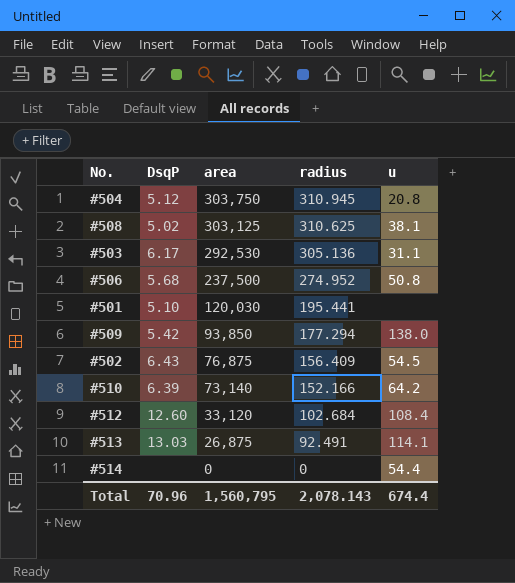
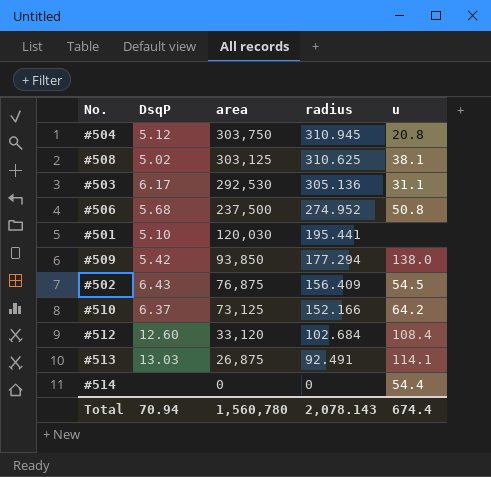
#510 | DsqP: 6.39 -> 6.37
#510 | area: 73,140 -> 73,125
Total | DsqP: 70.96 -> 70.94
Total | area: 1,560,795 -> 1,560,780

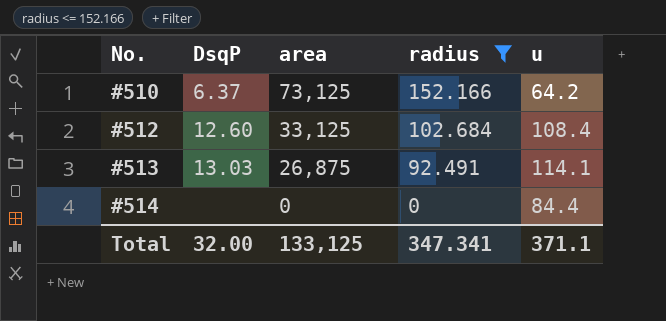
filter: none -> radius <= 152.166
#512 | area: 33,120 -> 33,125
#514 | u: 54.4 -> 84.4
Total | DsqP: 70.94 -> 32.00
Total | area: 1,560,780 -> 133,125
Total | radius: 2,078.143 -> 347.341
Total | u: 674.4 -> 371.1

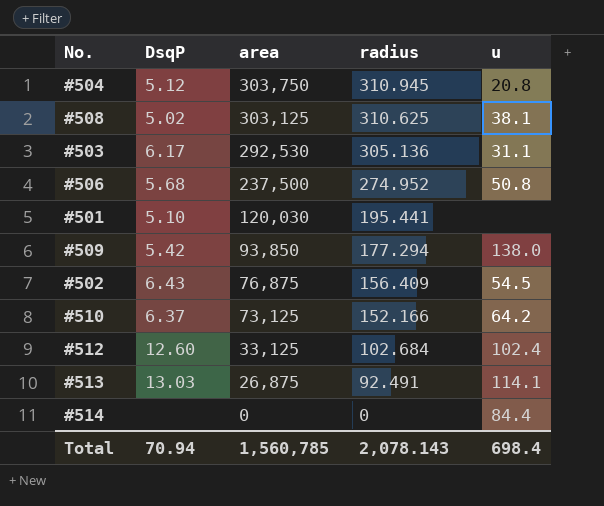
filter: radius <= 152.166 -> none
#512 | u: 108.4 -> 102.4
Total | DsqP: 32.00 -> 70.94
Total | area: 133,125 -> 1,560,785
Total | radius: 347.341 -> 2,078.143
Total | u: 371.1 -> 698.4

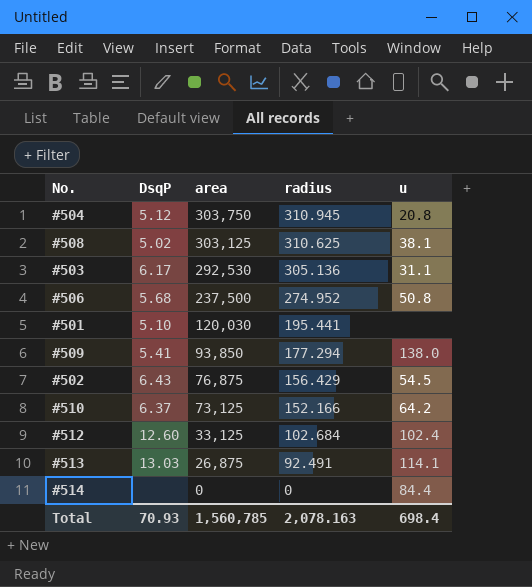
#509 | DsqP: 5.42 -> 5.41
#502 | radius: 156.409 -> 156.429
Total | DsqP: 70.94 -> 70.93
Total | radius: 2,078.143 -> 2,078.163

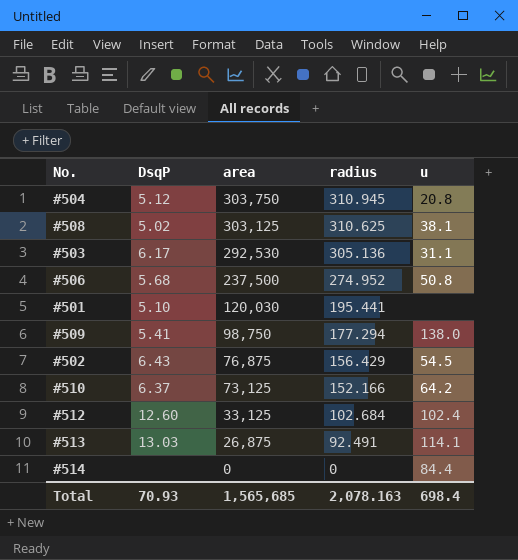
#509 | area: 93,850 -> 98,750
Total | area: 1,560,785 -> 1,565,685

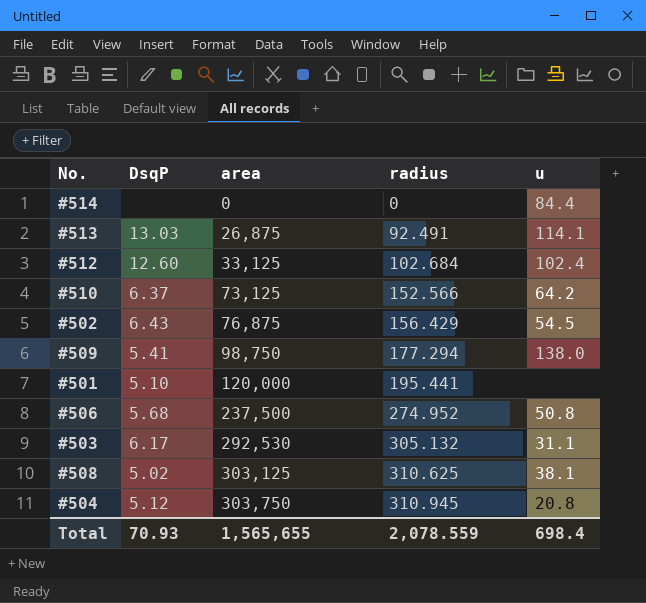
row order: area descending -> area ascending
#510 | radius: 152.166 -> 152.566
#501 | area: 120,030 -> 120,000
#503 | radius: 305.136 -> 305.132
Total | area: 1,565,685 -> 1,565,655
Total | radius: 2,078.163 -> 2,078.559

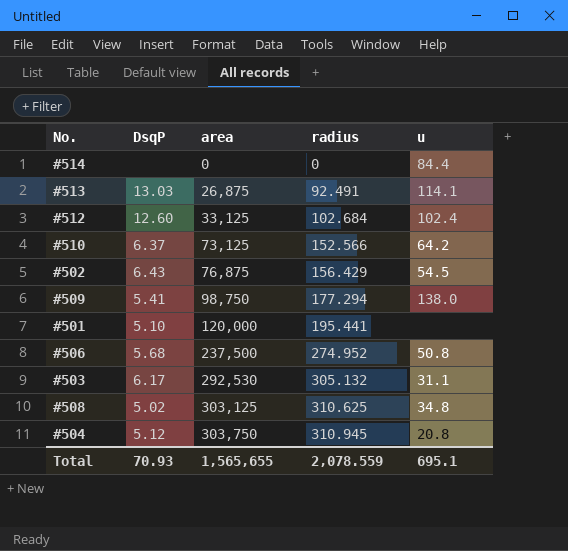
#508 | u: 38.1 -> 34.8
Total | u: 698.4 -> 695.1

